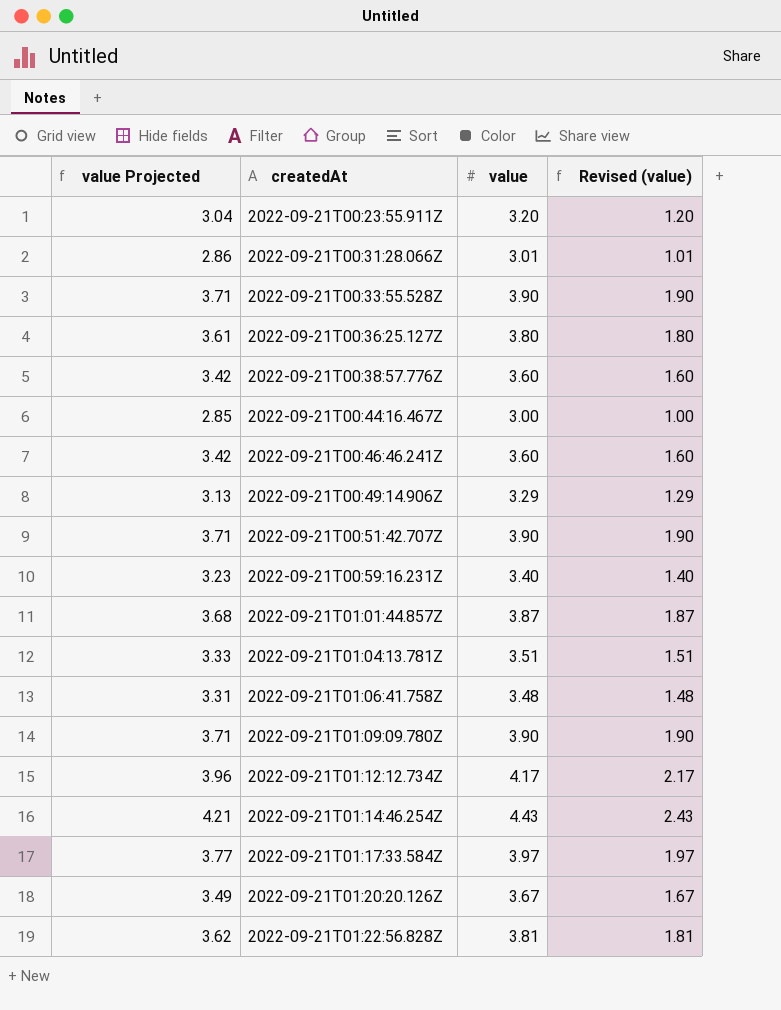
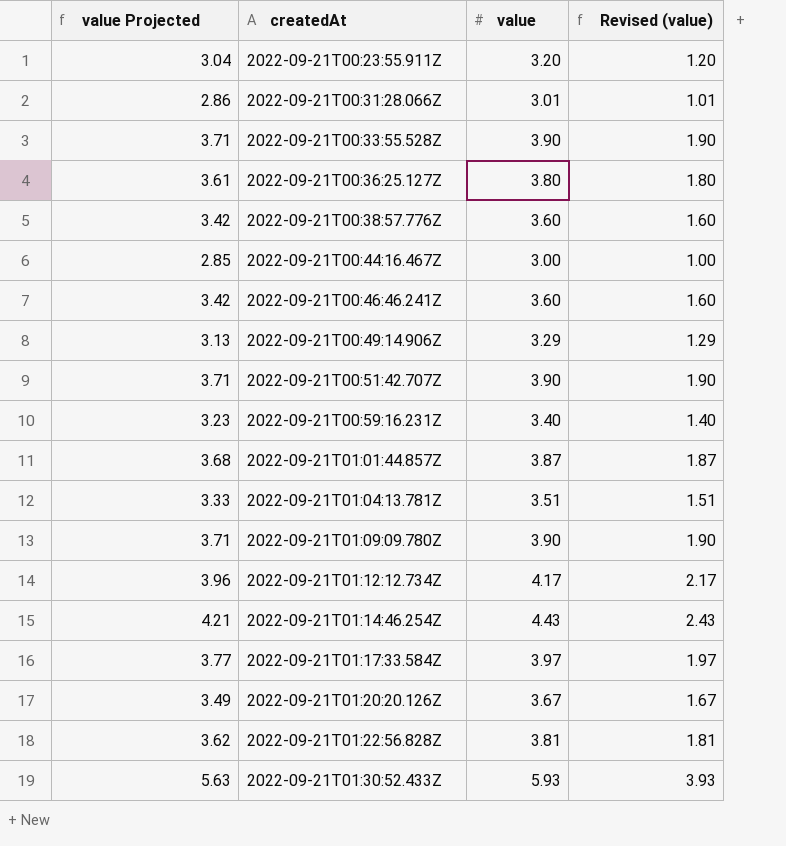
row 2022-09-21T01:06:41.758Z: 3.31 | 3.48 | 1.48 -> none
row 2022-09-21T01:30:52.433Z: none -> 5.63 | 5.93 | 3.93

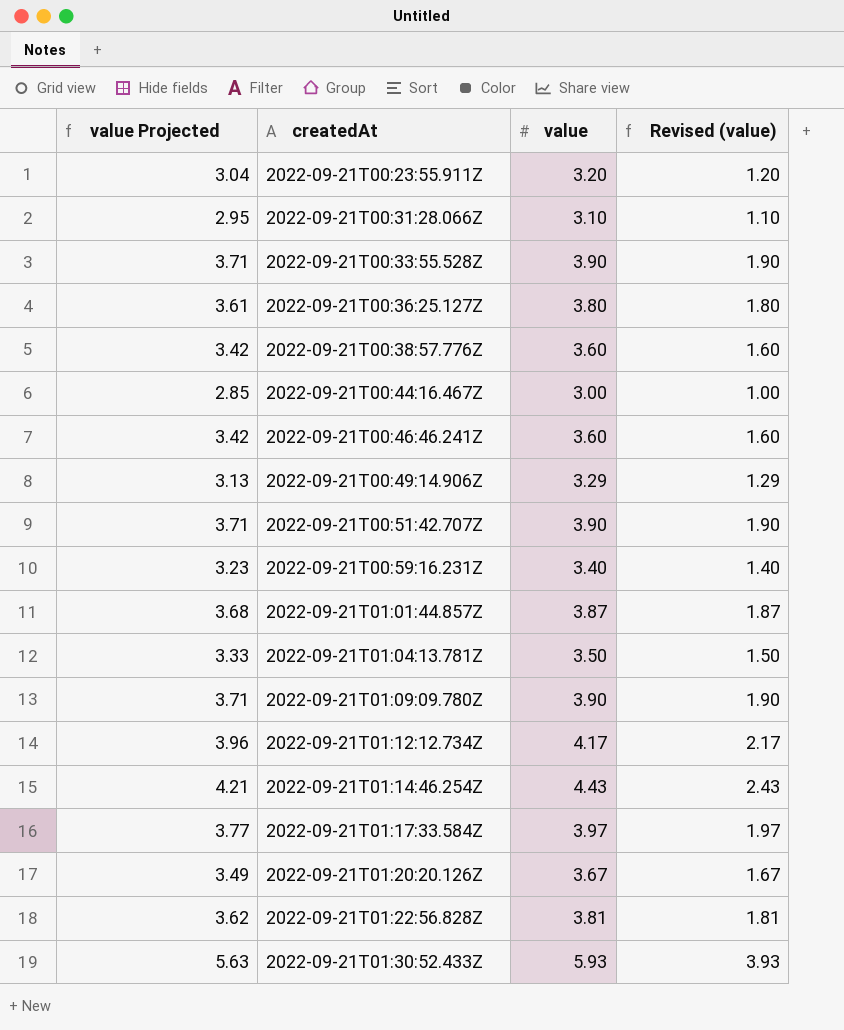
2022-09-21T00:31:28.066Z | value Projected: 2.86 -> 2.95
2022-09-21T00:31:28.066Z | value: 3.01 -> 3.10
2022-09-21T00:31:28.066Z | Revised (value): 1.01 -> 1.10
2022-09-21T01:04:13.781Z | value: 3.51 -> 3.50
2022-09-21T01:04:13.781Z | Revised (value): 1.51 -> 1.50

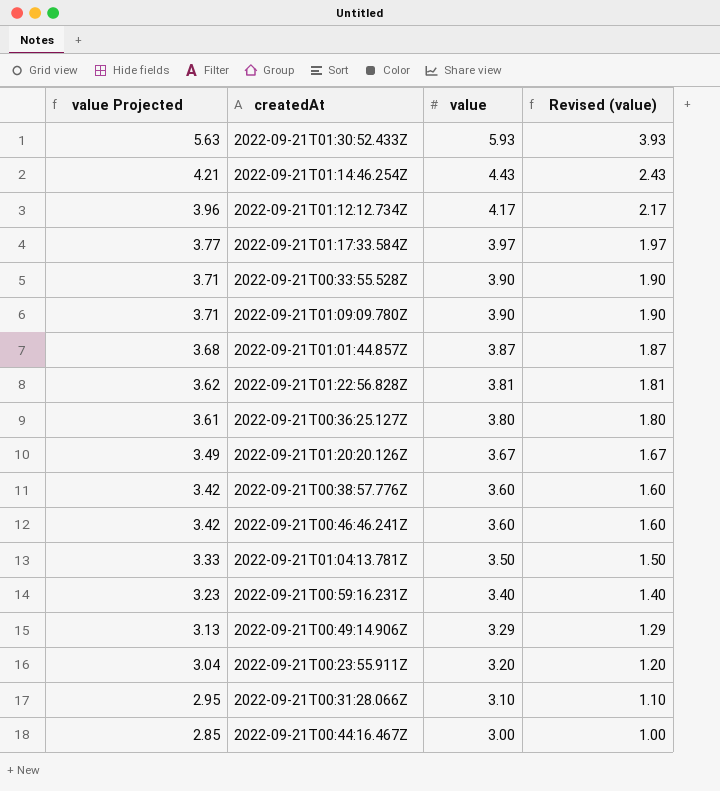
row order: createdAt ascending -> value Projected descending
row 2022-09-21T00:51:42.707Z: 3.71 | 3.90 | 1.90 -> none

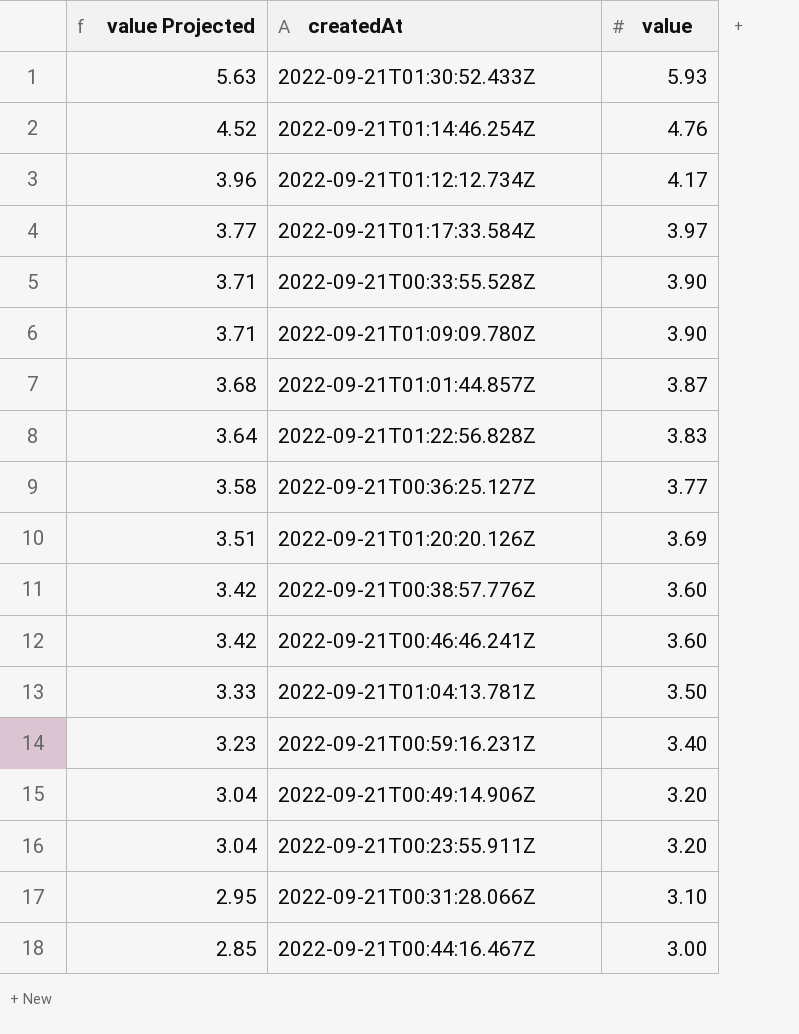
column Revised (value) | formula: [value] - 2 -> none
2022-09-21T01:14:46.254Z | value Projected: 4.21 -> 4.52
2022-09-21T01:14:46.254Z | value: 4.43 -> 4.76
2022-09-21T01:22:56.828Z | value Projected: 3.62 -> 3.64
2022-09-21T01:22:56.828Z | value: 3.81 -> 3.83
2022-09-21T00:36:25.127Z | value Projected: 3.61 -> 3.58
2022-09-21T00:36:25.127Z | value: 3.80 -> 3.77
2022-09-21T01:20:20.126Z | value Projected: 3.49 -> 3.51
2022-09-21T01:20:20.126Z | value: 3.67 -> 3.69
2022-09-21T00:49:14.906Z | value Projected: 3.13 -> 3.04
2022-09-21T00:49:14.906Z | value: 3.29 -> 3.20

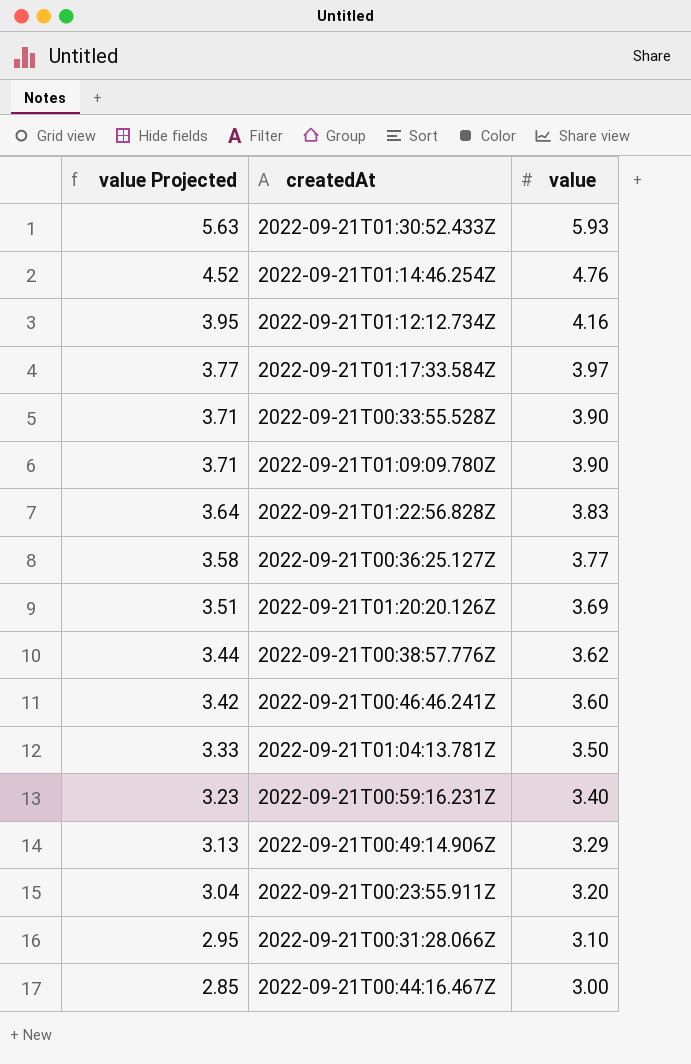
row 2022-09-21T01:01:44.857Z: 3.68 | 3.87 -> none
2022-09-21T01:12:12.734Z | value Projected: 3.96 -> 3.95
2022-09-21T01:12:12.734Z | value: 4.17 -> 4.16
2022-09-21T00:38:57.776Z | value Projected: 3.42 -> 3.44
2022-09-21T00:38:57.776Z | value: 3.60 -> 3.62
2022-09-21T00:49:14.906Z | value Projected: 3.04 -> 3.13
2022-09-21T00:49:14.906Z | value: 3.20 -> 3.29

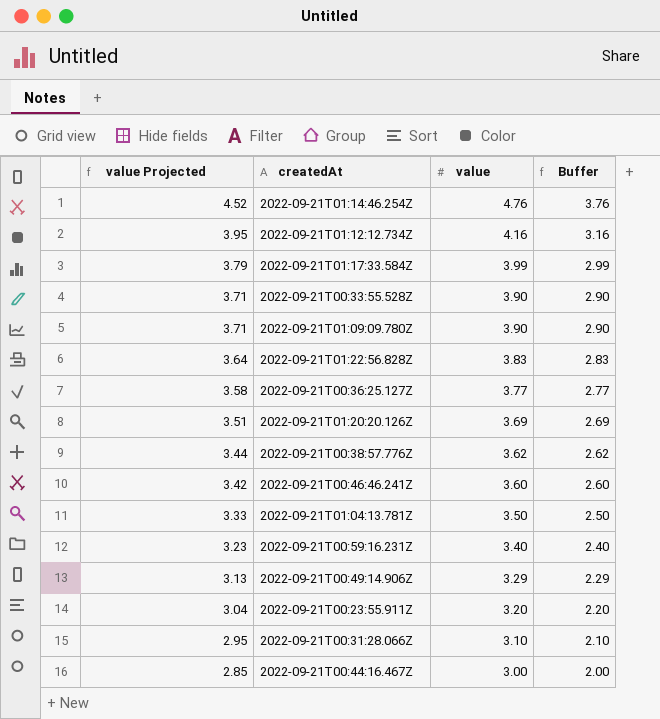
column Buffer | formula: none -> [value] - 1
row 2022-09-21T01:30:52.433Z: 5.63 | 5.93 -> none
2022-09-21T01:17:33.584Z | value Projected: 3.77 -> 3.79
2022-09-21T01:17:33.584Z | value: 3.97 -> 3.99

